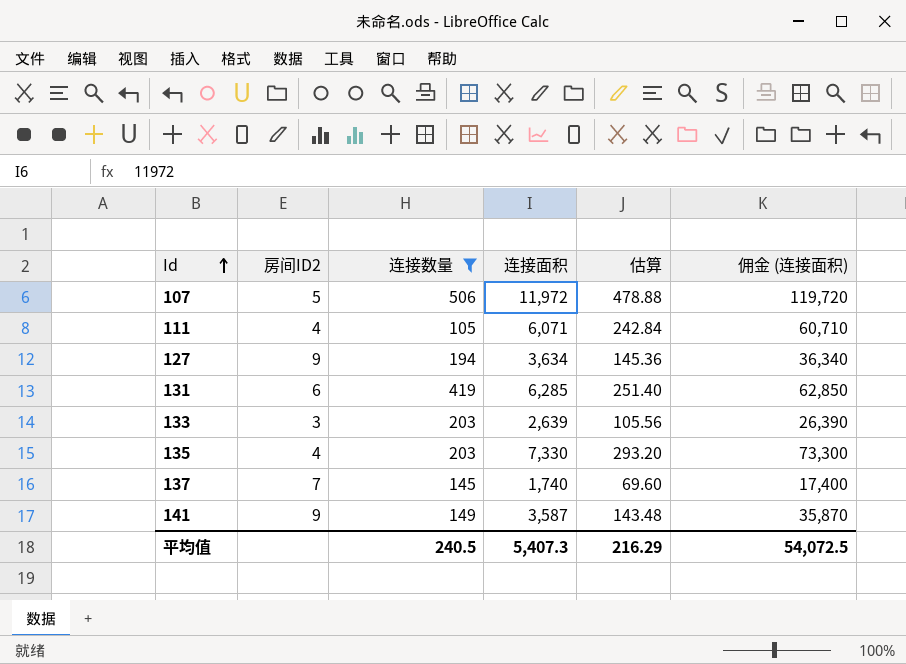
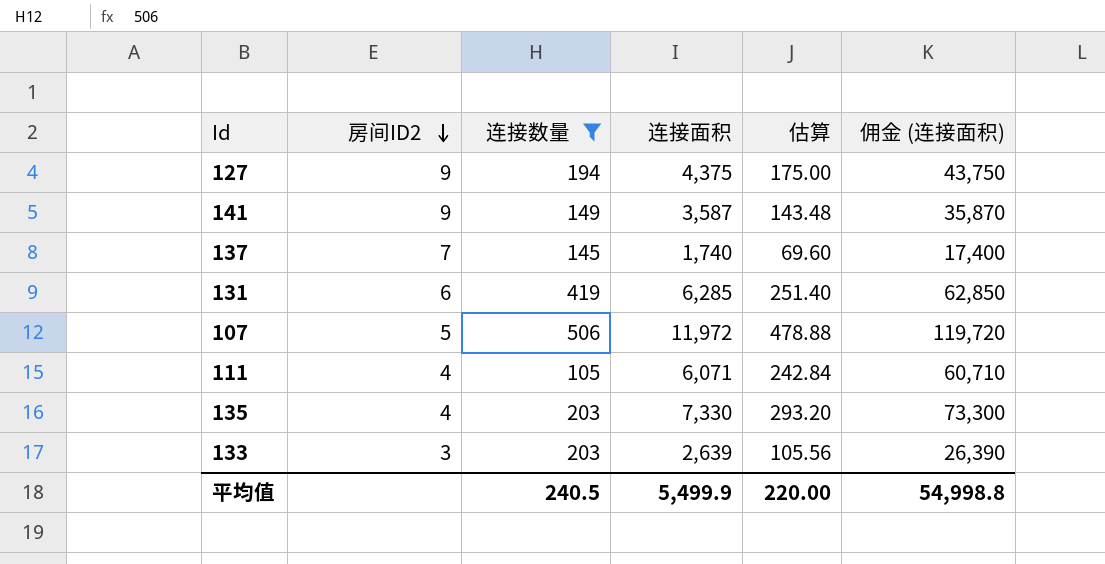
row order: Id ascending -> 房间ID2 descending
127 | 连接面积: 3,634 -> 4,375
127 | 估算: 145.36 -> 175.00
127 | 佣金 (连接面积): 36,340 -> 43,750
平均值 | 连接面积: 5,407.3 -> 5,499.9
平均值 | 估算: 216.29 -> 220.00
平均值 | 佣金 (连接面积): 54,072.5 -> 54,998.8

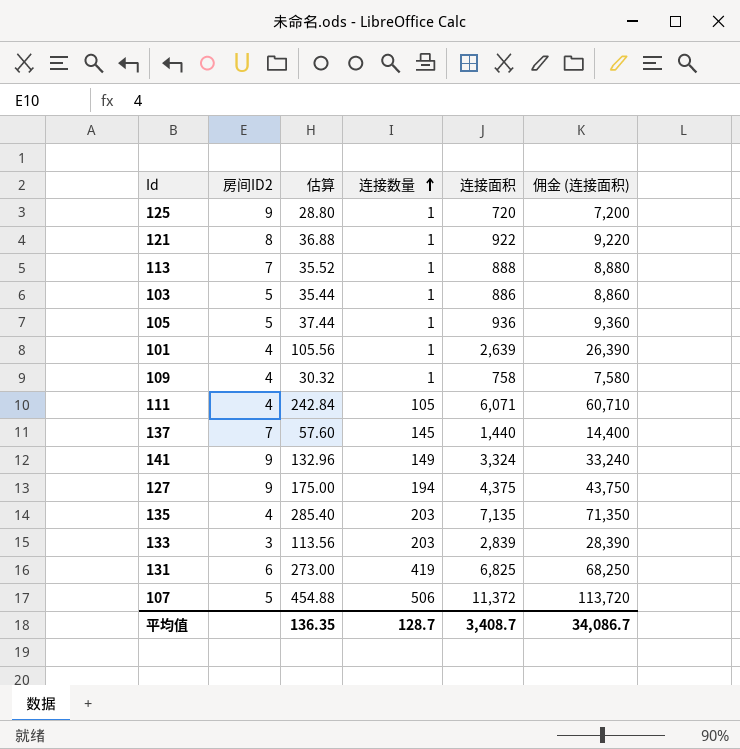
filter: 连接数量 != 1 -> none
row order: 房间ID2 descending -> 连接数量 ascending
column 估算 | position: 5 -> 3
137 | 估算: 69.60 -> 57.60
137 | 连接面积: 1,740 -> 1,440
137 | 佣金 (连接面积): 17,400 -> 14,400
141 | 估算: 143.48 -> 132.96
141 | 连接面积: 3,587 -> 3,324
141 | 佣金 (连接面积): 35,870 -> 33,240
135 | 估算: 293.20 -> 285.40
135 | 连接面积: 7,330 -> 7,135
135 | 佣金 (连接面积): 73,300 -> 71,350
133 | 估算: 105.56 -> 113.56
133 | 连接面积: 2,639 -> 2,839
133 | 佣金 (连接面积): 26,390 -> 28,390
131 | 估算: 251.40 -> 273.00
131 | 连接面积: 6,285 -> 6,825
131 | 佣金 (连接面积): 62,850 -> 68,250
107 | 估算: 478.88 -> 454.88
107 | 连接面积: 11,972 -> 11,372
107 | 佣金 (连接面积): 119,720 -> 113,720
平均值 | 估算: 220.00 -> 136.35
平均值 | 连接数量: 240.5 -> 128.7
平均值 | 连接面积: 5,499.9 -> 3,408.7
平均值 | 佣金 (连接面积): 54,998.8 -> 34,086.7

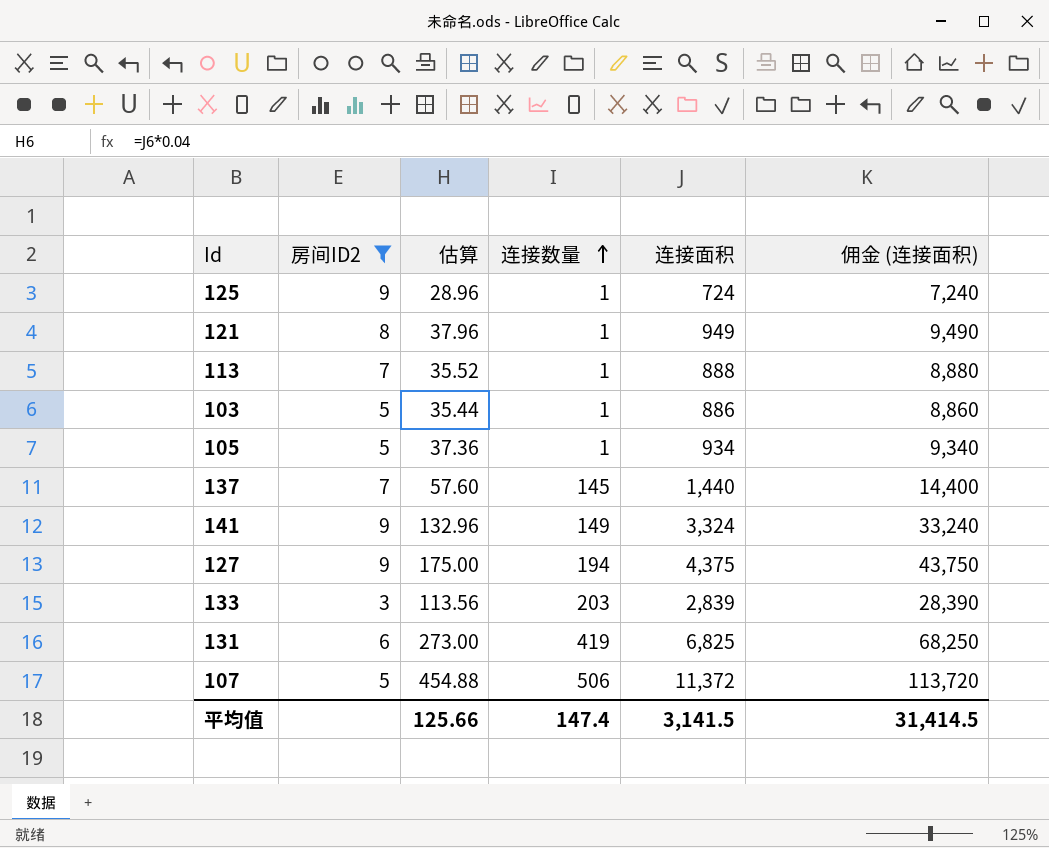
filter: none -> 房间ID2 != 4
125 | 估算: 28.80 -> 28.96
125 | 连接面积: 720 -> 724
125 | 佣金 (连接面积): 7,200 -> 7,240
121 | 估算: 36.88 -> 37.96
121 | 连接面积: 922 -> 949
121 | 佣金 (连接面积): 9,220 -> 9,490
105 | 估算: 37.44 -> 37.36
105 | 连接面积: 936 -> 934
105 | 佣金 (连接面积): 9,360 -> 9,340
平均值 | 估算: 136.35 -> 125.66
平均值 | 连接数量: 128.7 -> 147.4
平均值 | 连接面积: 3,408.7 -> 3,141.5
平均值 | 佣金 (连接面积): 34,086.7 -> 31,414.5

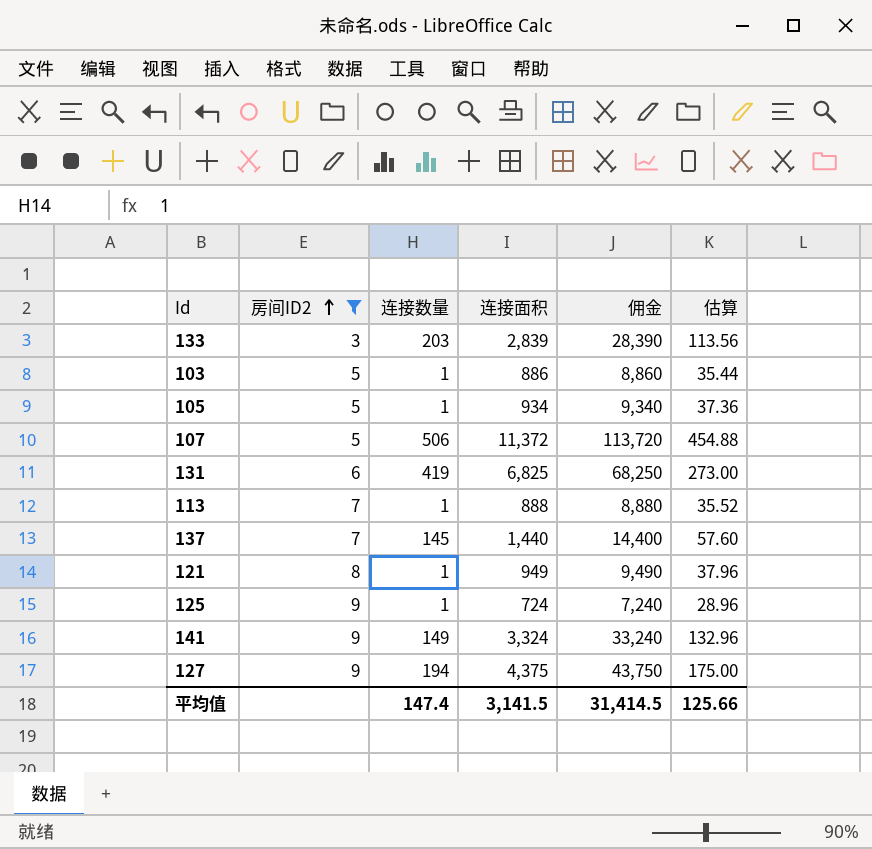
row order: 连接数量 ascending -> 房间ID2 ascending
column name: 佣金 (连接面积) -> 佣金
column 估算 | position: 3 -> 6

